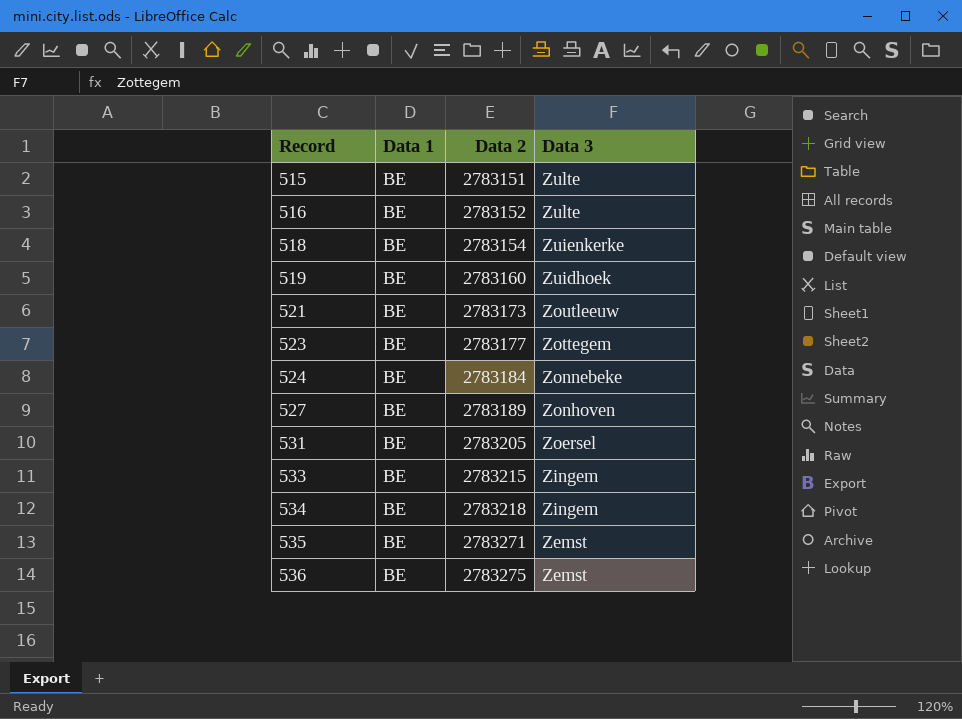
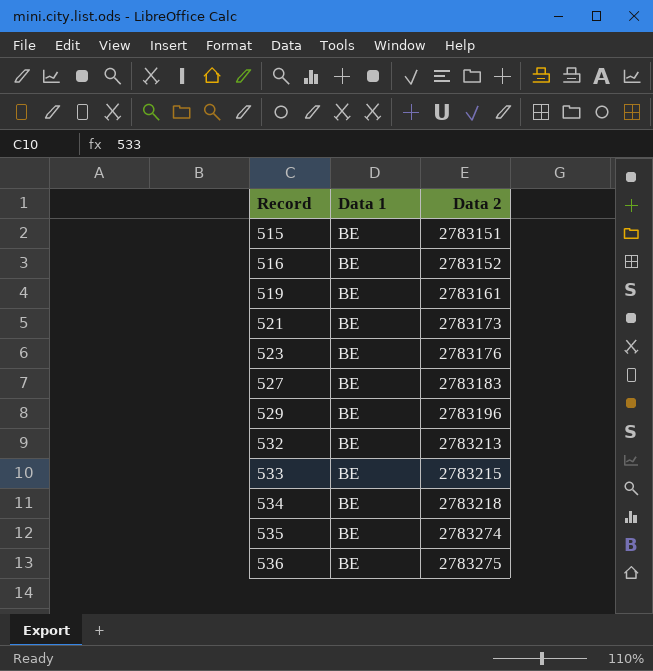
column Data 3 | position: 4 -> none
row 518: BE | 2783154 | Zuienkerke -> none
row 524: BE | 2783184 | Zonnebeke -> none
row 531: BE | 2783205 | Zoersel -> none
519 | Data 2: 2783160 -> 2783161
523 | Data 2: 2783177 -> 2783176
527 | Data 2: 2783189 -> 2783183
row 529: none -> BE | 2783196
row 532: none -> BE | 2783213
535 | Data 2: 2783271 -> 2783274

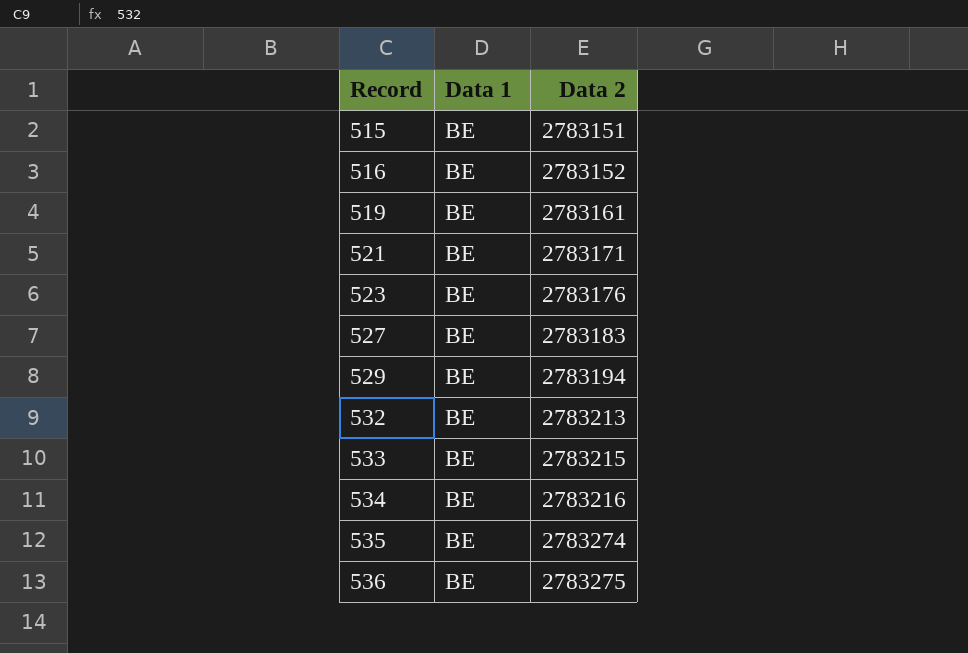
521 | Data 2: 2783173 -> 2783171
529 | Data 2: 2783196 -> 2783194
534 | Data 2: 2783218 -> 2783216

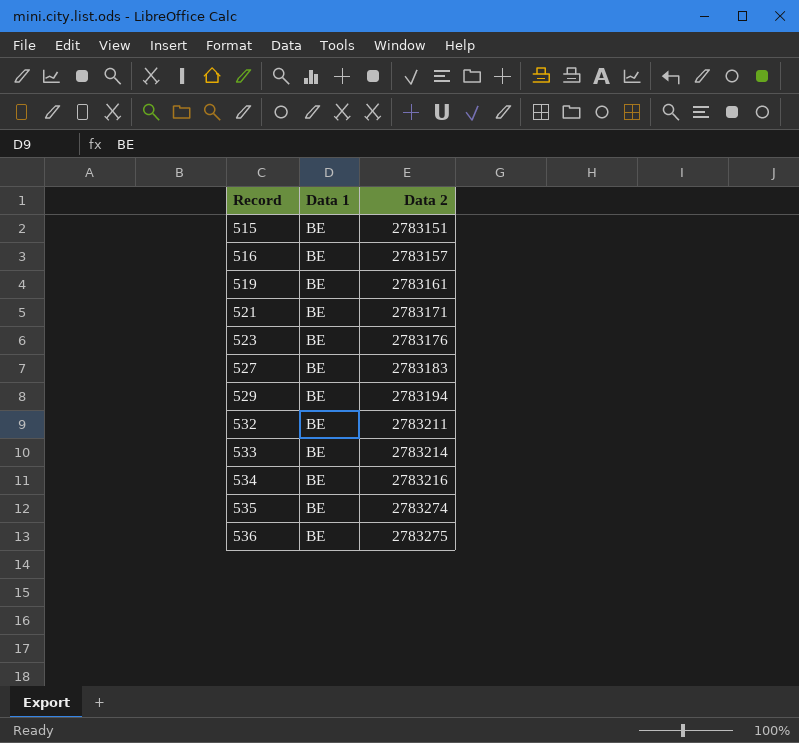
516 | Data 2: 2783152 -> 2783157
532 | Data 2: 2783213 -> 2783211
533 | Data 2: 2783215 -> 2783214

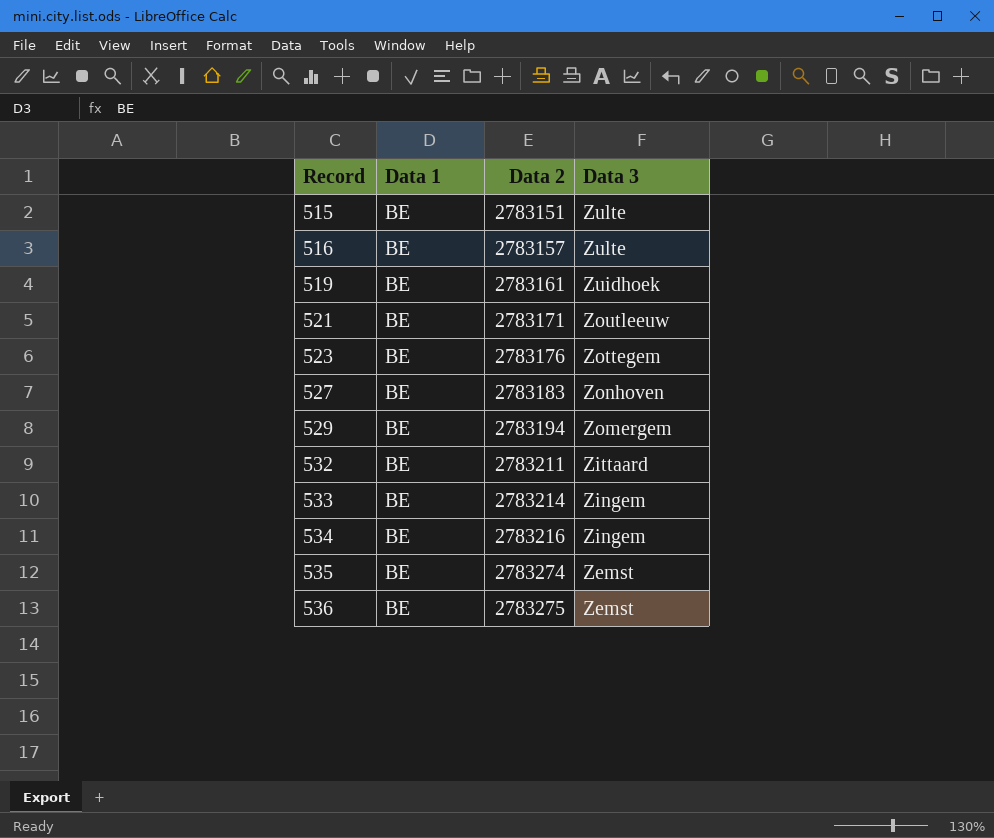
column Data 3 | position: none -> 4

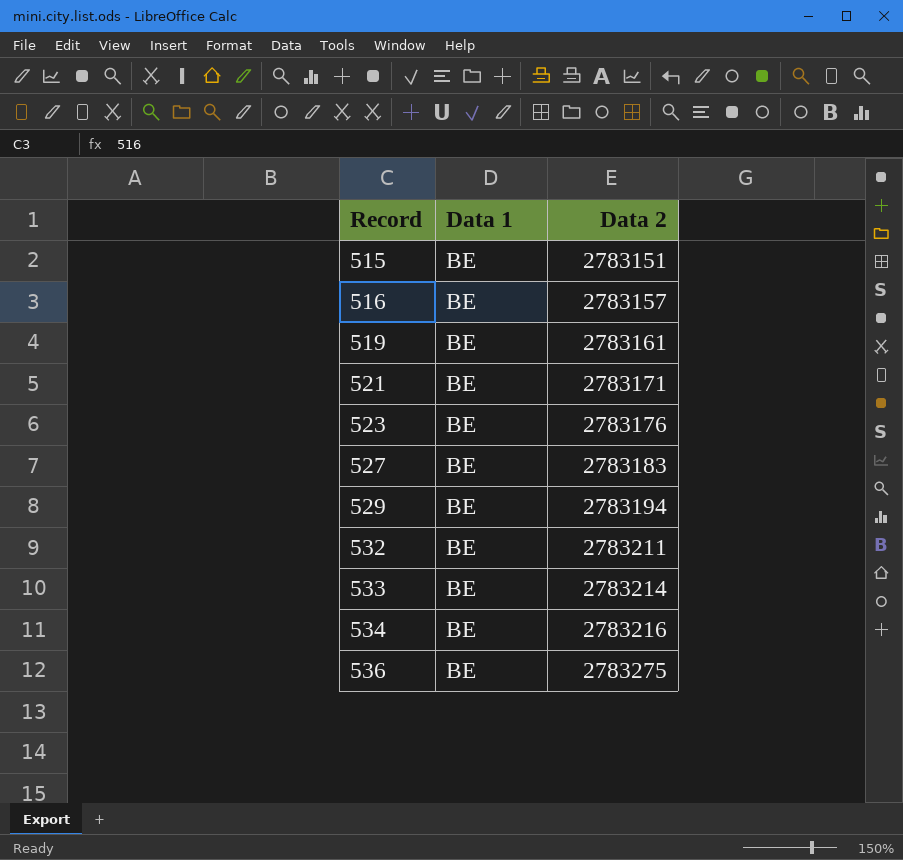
column Data 3 | position: 4 -> none
row 535: BE | 2783274 | Zemst -> none

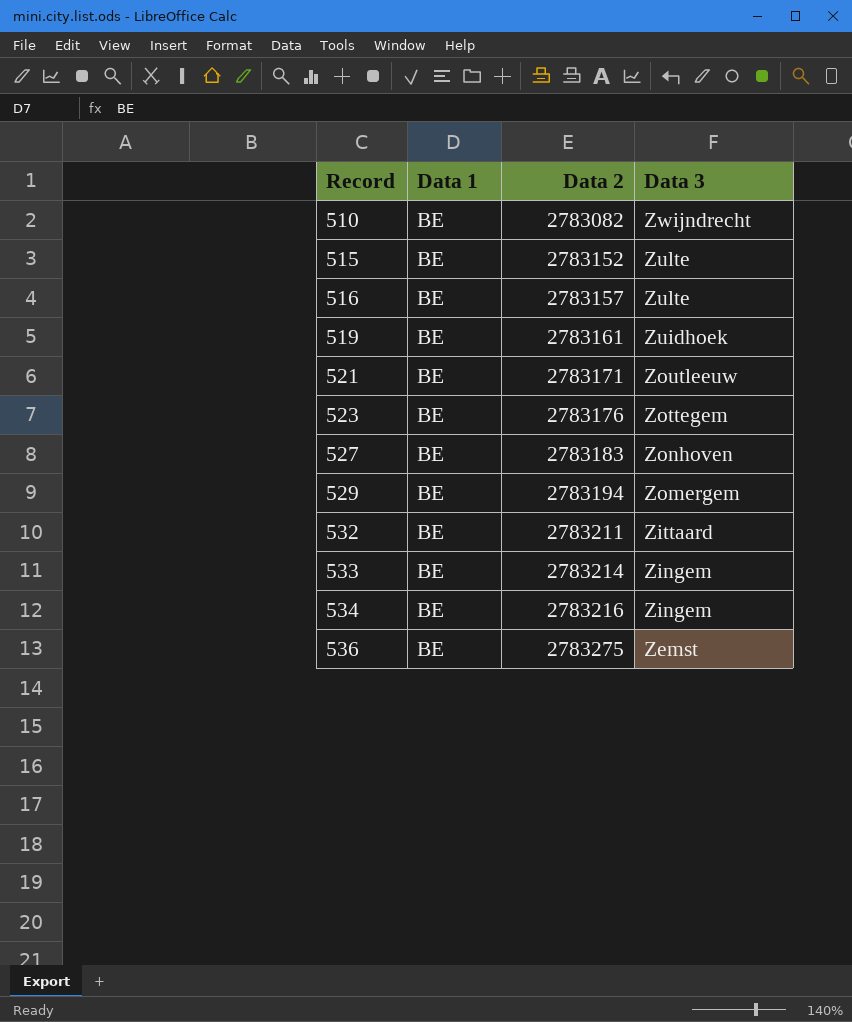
column Data 3 | position: none -> 4
row 510: none -> BE | 2783082 | Zwijndrecht
515 | Data 2: 2783151 -> 2783152

